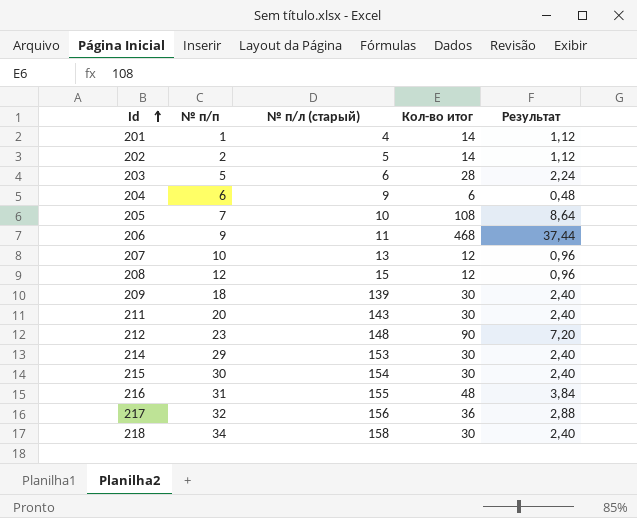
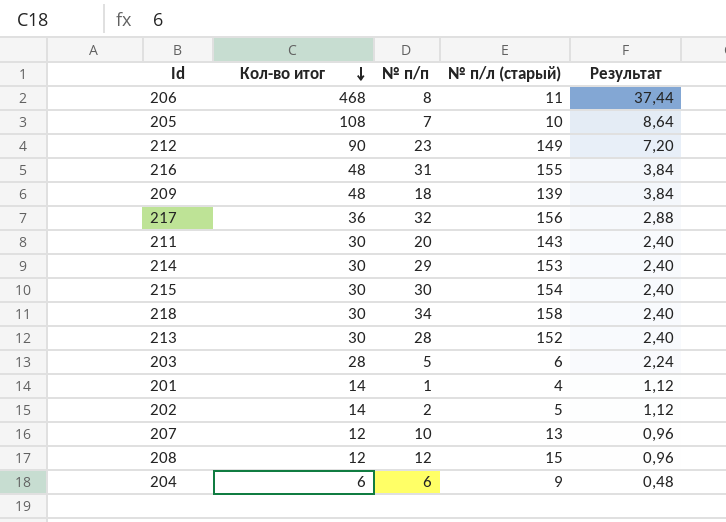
row order: Id ascending -> Кол-во итог descending
column Кол-во итог | position: 4 -> 2
206 | № п/п: 9 -> 8
212 | № п/л (старый): 148 -> 149
209 | Кол-во итог: 30 -> 48
209 | Результат: 2,40 -> 3,84
row 213: none -> 30 | 28 | 152 | 2,40

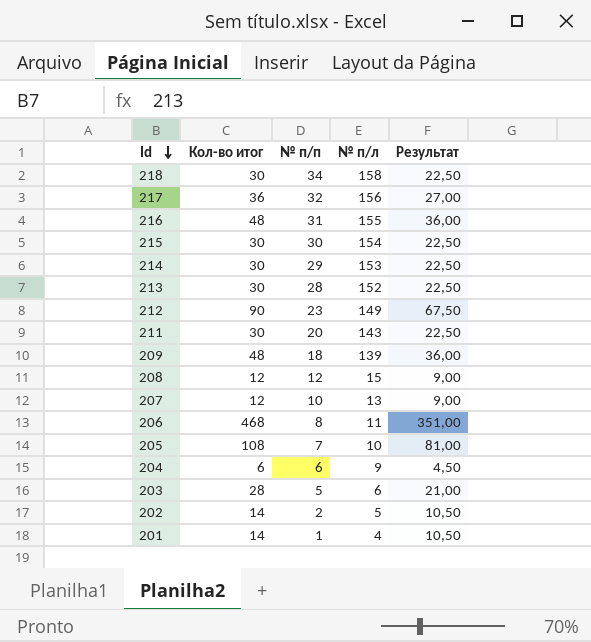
row order: Кол-во итог descending -> Id descending
column name: № п/л (старый) -> № п/л
column Результат | formula: [Кол-во итог] * 0,08 -> [Кол-во итог] * 0,75

